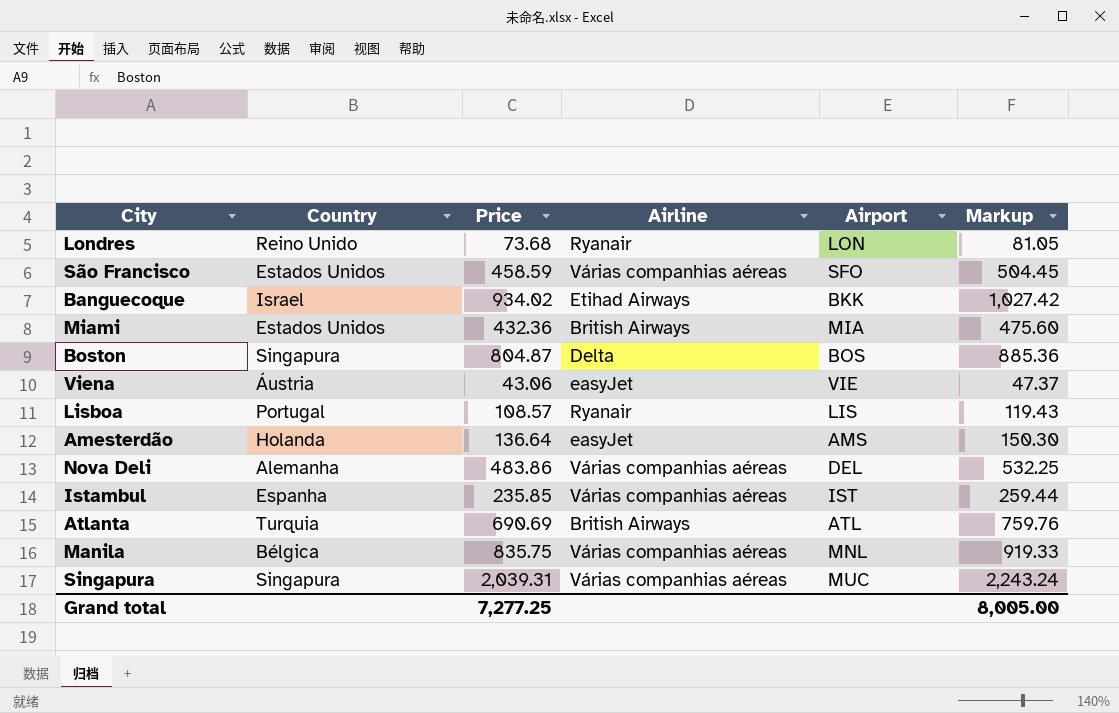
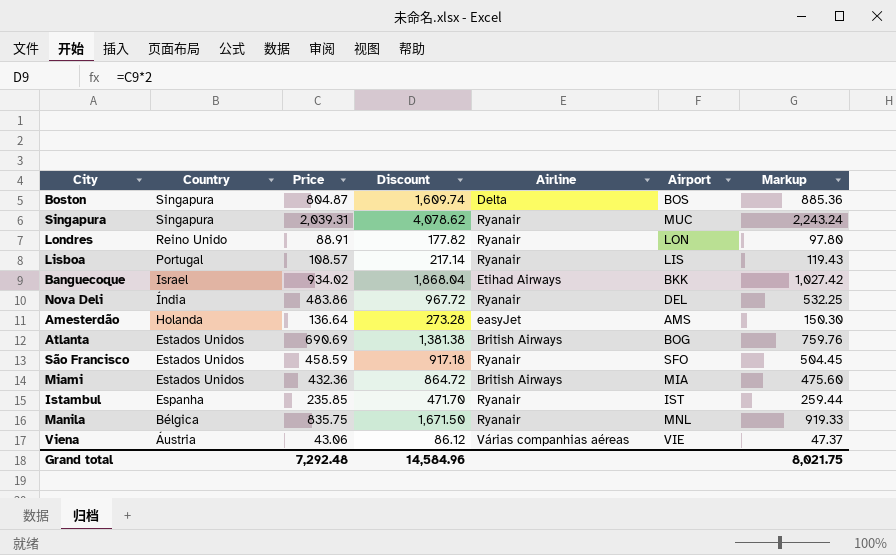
row order: none -> Country descending
column Discount | formula: none -> [Price] * 2
Singapura | Airline: Várias companhias aéreas -> Ryanair
Londres | Price: 73.68 -> 88.91
Londres | Markup: 81.05 -> 97.80
Nova Deli | Country: Alemanha -> Índia
Nova Deli | Airline: Várias companhias aéreas -> Ryanair
Atlanta | Country: Turquia -> Estados Unidos
Atlanta | Airport: ATL -> BOG
São Francisco | Airline: Várias companhias aéreas -> Ryanair
Istambul | Airline: Várias companhias aéreas -> Ryanair
Manila | Airline: Várias companhias aéreas -> Ryanair
Viena | Airline: easyJet -> Várias companhias aéreas
Grand total | Price: 7,277.25 -> 7,292.48
Grand total | Markup: 8,005.00 -> 8,021.75

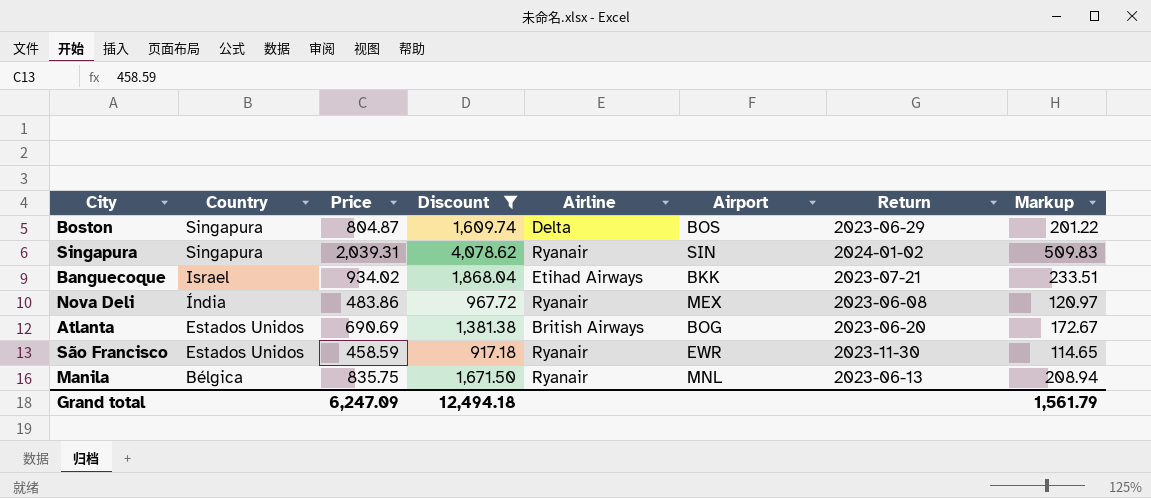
filter: none -> Discount >= 917.18
column Return | position: none -> 7
column Markup | formula: [Price] * 1.1 -> [Price] * 0.25
Singapura | Airport: MUC -> SIN
Nova Deli | Airport: DEL -> MEX
São Francisco | Airport: SFO -> EWR
Grand total | Price: 7,292.48 -> 6,247.09
Grand total | Discount: 14,584.96 -> 12,494.18
Grand total | Markup: 8,021.75 -> 1,561.79

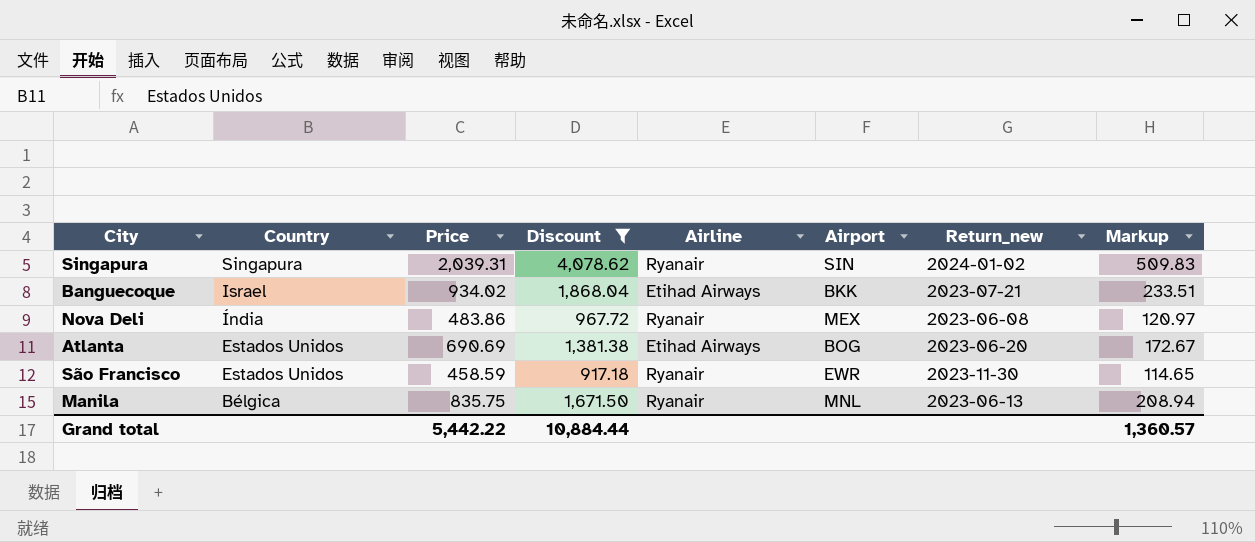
column name: Return -> Return_new
row Boston: Singapura | 804.87 | 1,609.74 | Delta | BOS | 2023-06-29 | 201.22 -> none
Atlanta | Airline: British Airways -> Etihad Airways
Grand total | Price: 6,247.09 -> 5,442.22
Grand total | Discount: 12,494.18 -> 10,884.44
Grand total | Markup: 1,561.79 -> 1,360.57

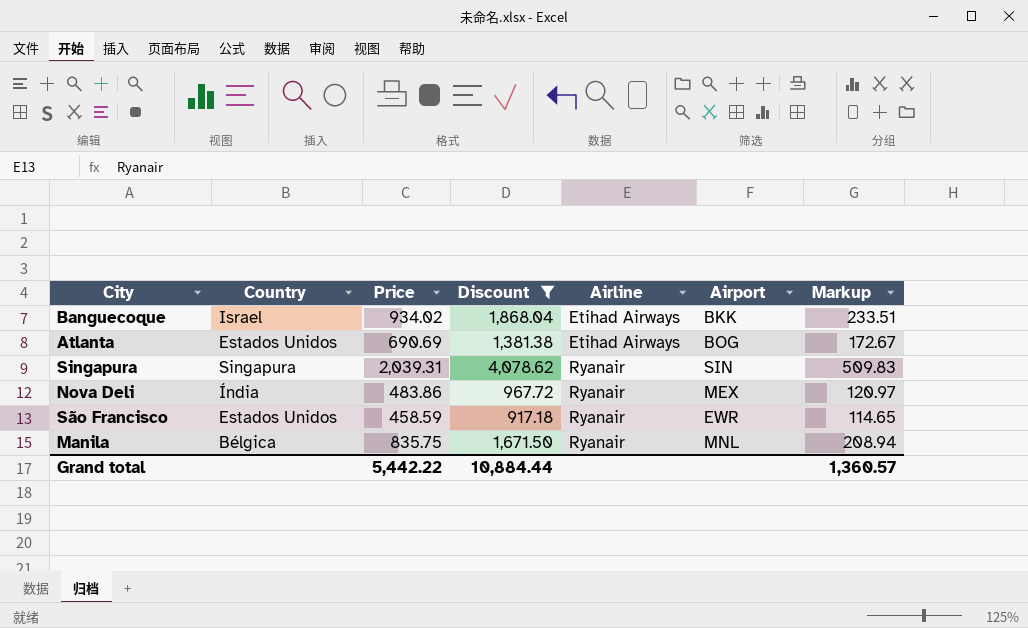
row order: Country descending -> Airline ascending
column Return_new | position: 7 -> none

